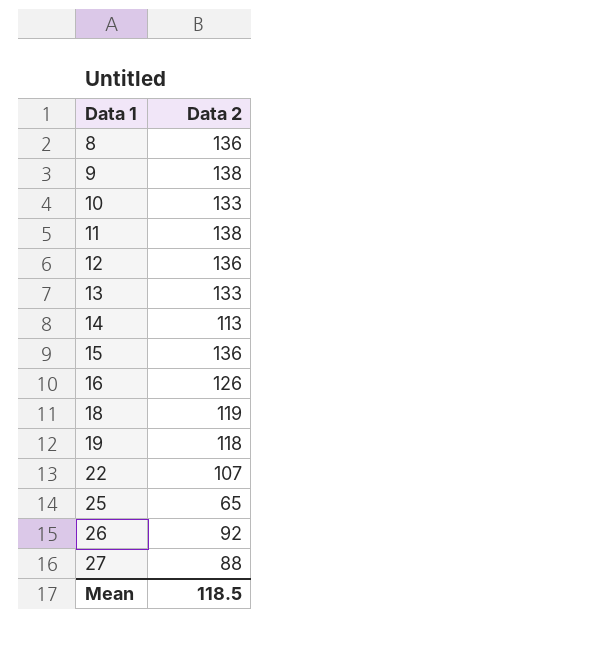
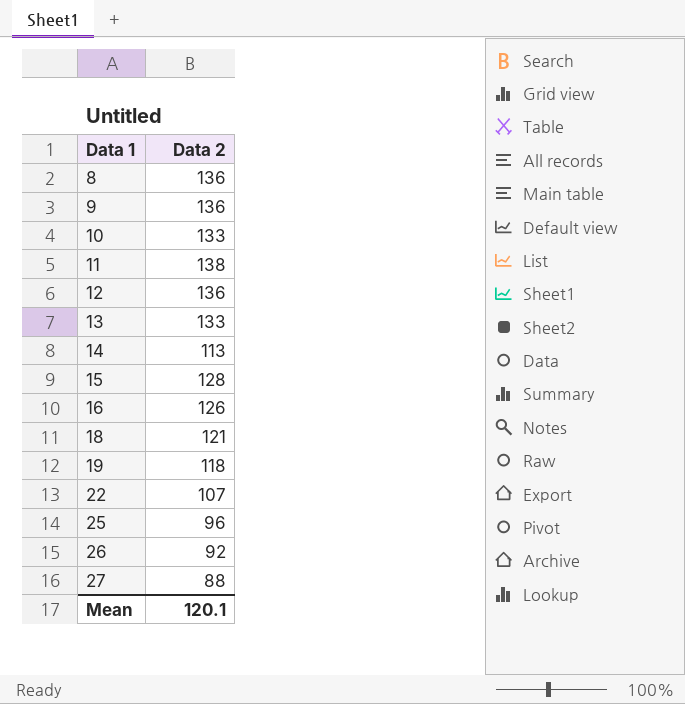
9 | Data 2: 138 -> 136
15 | Data 2: 136 -> 128
18 | Data 2: 119 -> 121
25 | Data 2: 65 -> 96
Mean | Data 2: 118.5 -> 120.1

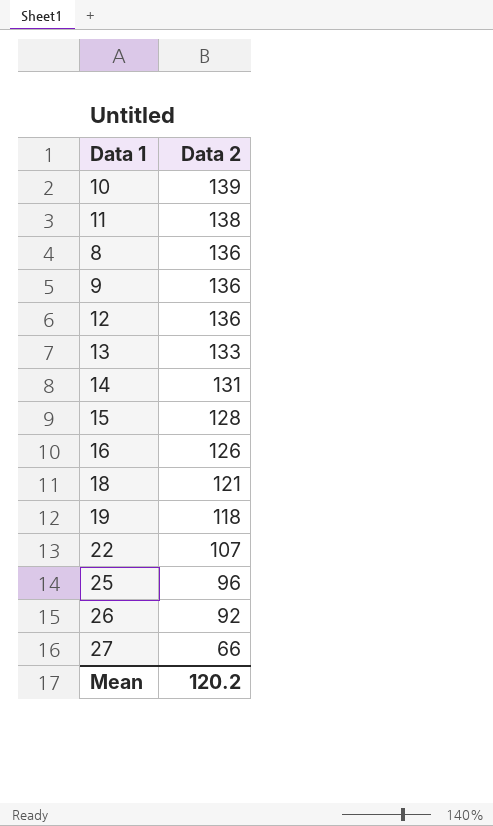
row order: Data 1 ascending -> Data 2 descending
10 | Data 2: 133 -> 139
14 | Data 2: 113 -> 131
27 | Data 2: 88 -> 66
Mean | Data 2: 120.1 -> 120.2

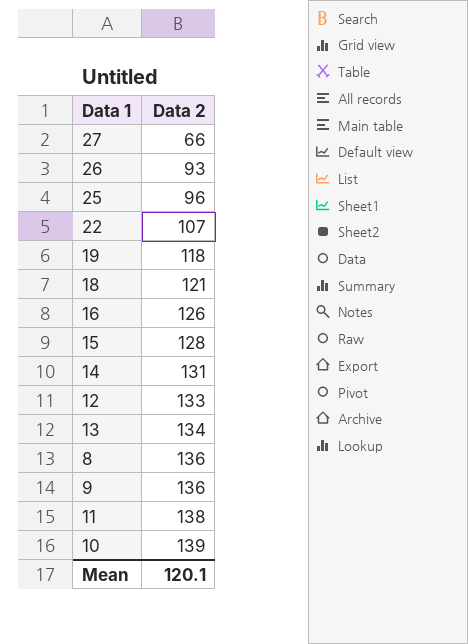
row order: Data 2 descending -> Data 2 ascending
26 | Data 2: 92 -> 93
12 | Data 2: 136 -> 133
13 | Data 2: 133 -> 134
Mean | Data 2: 120.2 -> 120.1

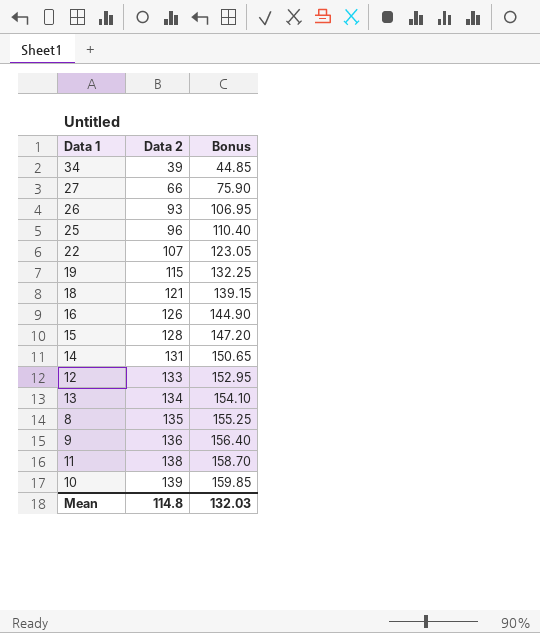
column Bonus | formula: none -> [Data 2] * 1.15
row 34: none -> 39 | 44.85
19 | Data 2: 118 -> 115
8 | Data 2: 136 -> 135
Mean | Data 2: 120.1 -> 114.8

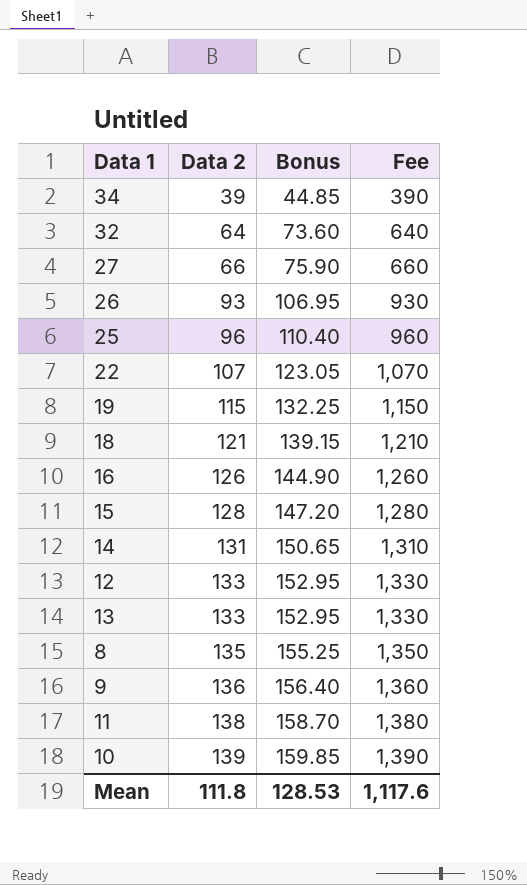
column Fee | formula: none -> [Data 2] * 10
row 32: none -> 64 | 73.60 | 640
13 | Data 2: 134 -> 133
13 | Bonus: 154.10 -> 152.95
Mean | Data 2: 114.8 -> 111.8
Mean | Bonus: 132.03 -> 128.53

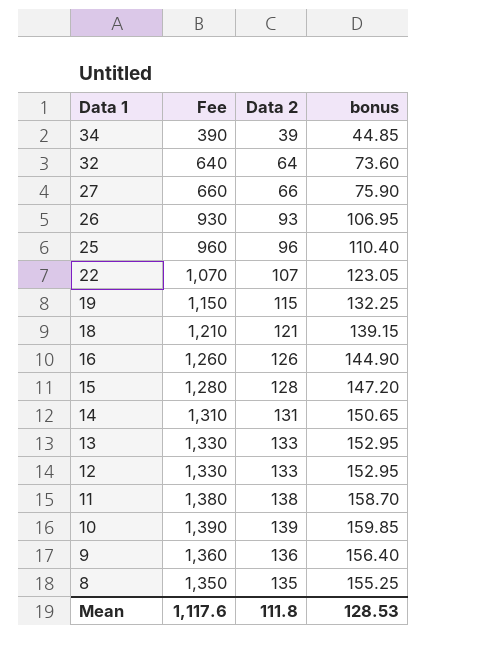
row order: Data 2 ascending -> Data 1 descending
column Fee | position: 4 -> 2
column name: Bonus -> bonus

